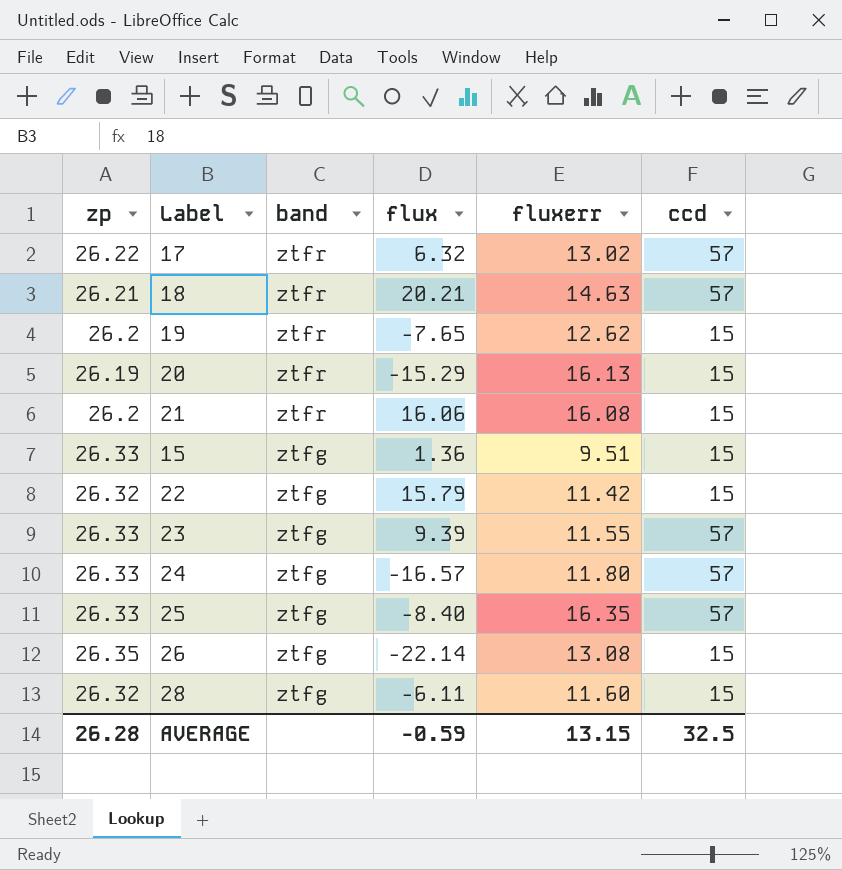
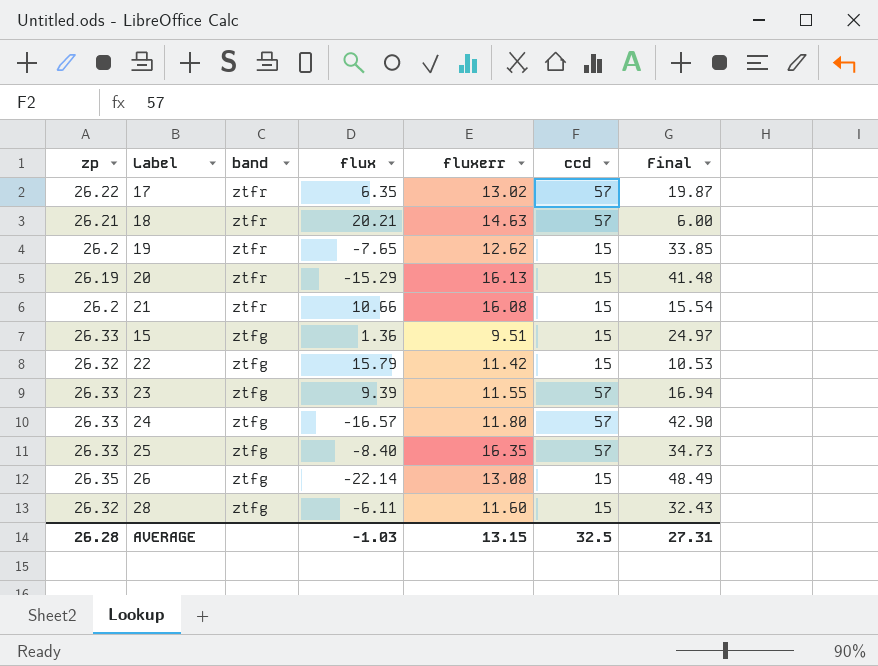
column Final | formula: none -> [zp] - [flux]
17 | flux: 6.32 -> 6.35
21 | flux: 16.06 -> 10.66
AVERAGE | flux: -0.59 -> -1.03

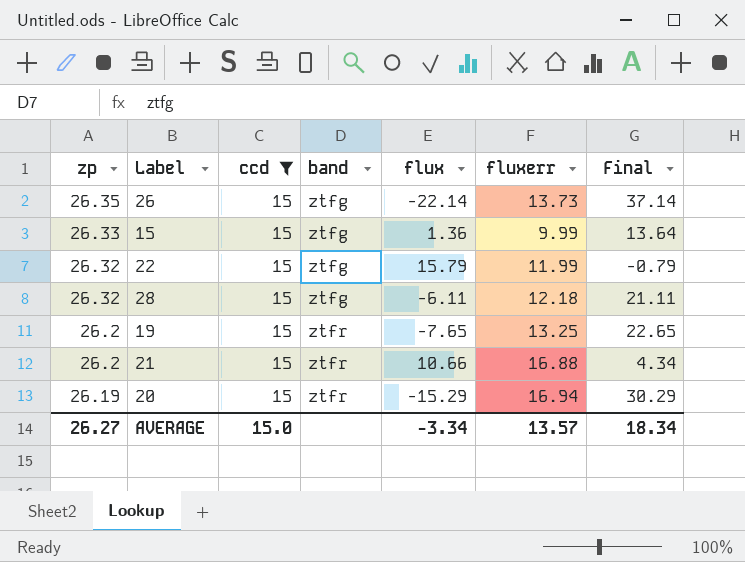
filter: none -> ccd = 15
row order: band descending -> zp descending
column ccd | position: 6 -> 3
column Final | formula: [zp] - [flux] -> [ccd] - [flux]
26 | fluxerr: 13.08 -> 13.73
15 | fluxerr: 9.51 -> 9.99
22 | fluxerr: 11.42 -> 11.99
28 | fluxerr: 11.60 -> 12.18
19 | fluxerr: 12.62 -> 13.25
21 | fluxerr: 16.08 -> 16.88
20 | fluxerr: 16.13 -> 16.94
AVERAGE | zp: 26.28 -> 26.27
AVERAGE | ccd: 32.5 -> 15.0
AVERAGE | flux: -1.03 -> -3.34
AVERAGE | fluxerr: 13.15 -> 13.57
AVERAGE | Final: 27.31 -> 18.34

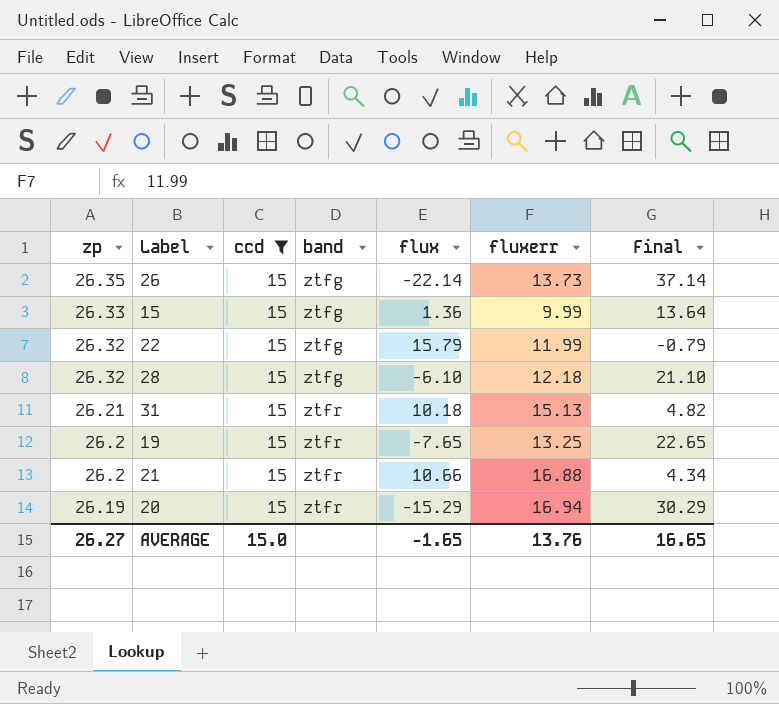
28 | flux: -6.11 -> -6.10
28 | Final: 21.11 -> 21.10
row 31: none -> 26.21 | 15 | ztfr | 10.18 | 15.13 | 4.82
AVERAGE | flux: -3.34 -> -1.65
AVERAGE | fluxerr: 13.57 -> 13.76
AVERAGE | Final: 18.34 -> 16.65

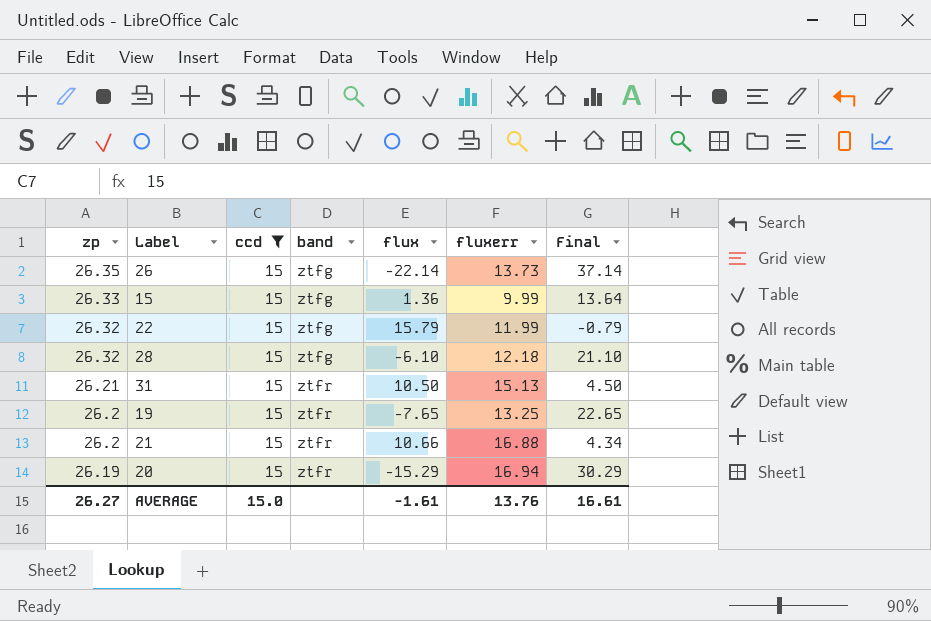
31 | flux: 10.18 -> 10.50
31 | Final: 4.82 -> 4.50
AVERAGE | flux: -1.65 -> -1.61
AVERAGE | Final: 16.65 -> 16.61

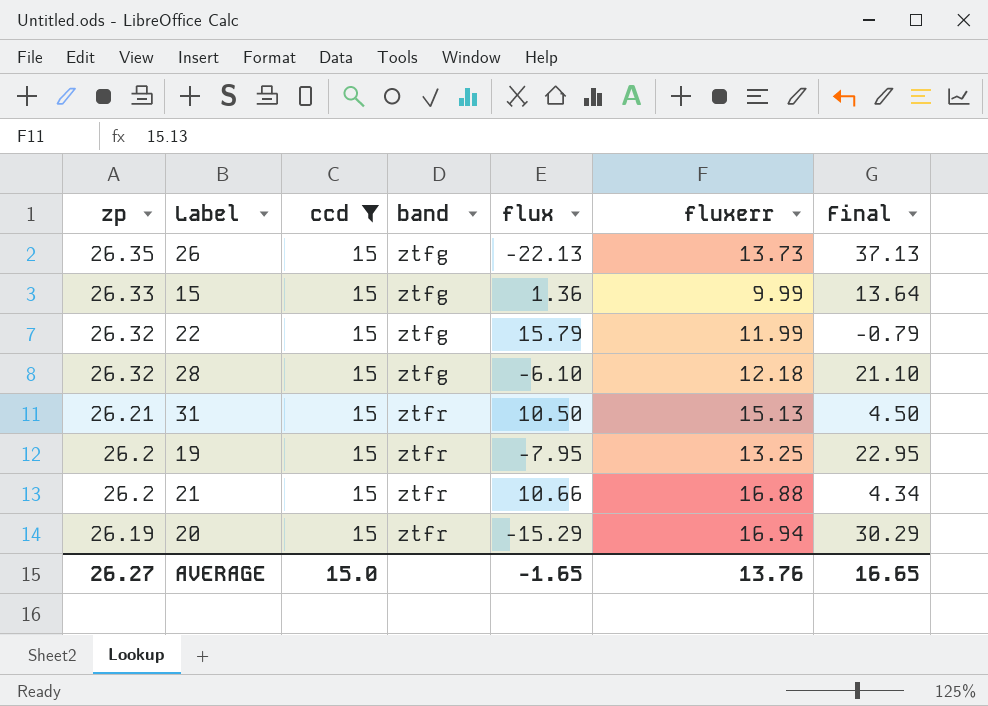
26 | flux: -22.14 -> -22.13
26 | Final: 37.14 -> 37.13
19 | flux: -7.65 -> -7.95
19 | Final: 22.65 -> 22.95
AVERAGE | flux: -1.61 -> -1.65
AVERAGE | Final: 16.61 -> 16.65

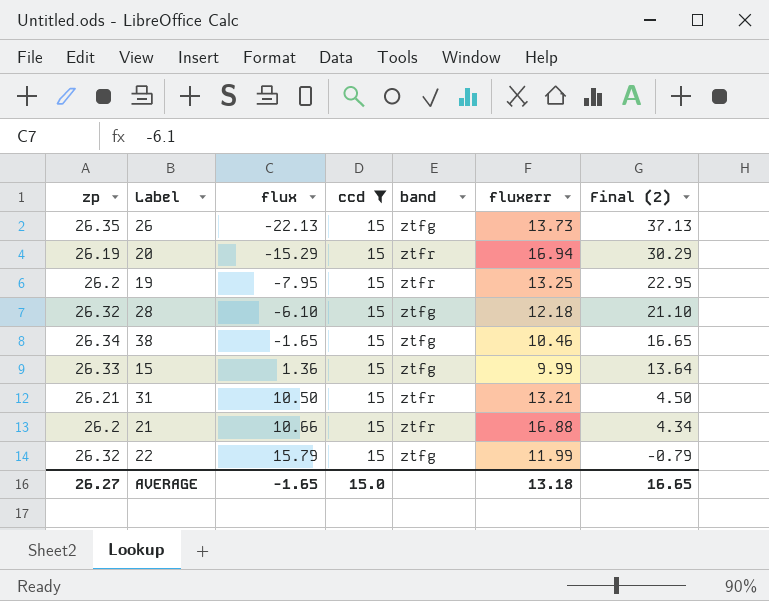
row order: zp descending -> flux ascending
column flux | position: 5 -> 3
column name: Final -> Final (2)
row 38: none -> 26.34 | -1.65 | 15 | ztfg | 10.46 | 16.65
31 | fluxerr: 15.13 -> 13.21
AVERAGE | fluxerr: 13.76 -> 13.18

